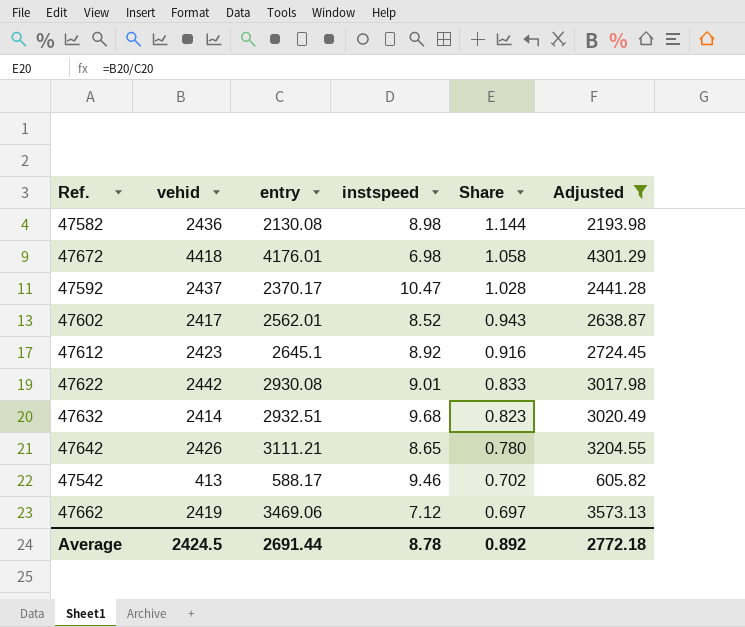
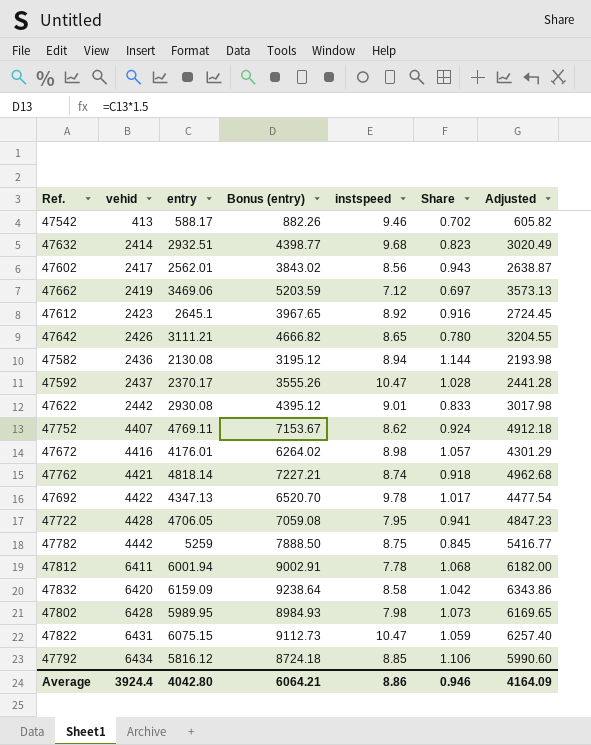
filter: Adjusted <= 4301.29 -> none
row order: Share descending -> vehid ascending
column Bonus (entry) | formula: none -> [entry] * 1.5
47602 | instspeed: 8.52 -> 8.56
47582 | instspeed: 8.98 -> 8.94
47672 | vehid: 4418 -> 4416
47672 | instspeed: 6.98 -> 8.98
47672 | Share: 1.058 -> 1.057
Average | vehid: 2424.5 -> 3924.4
Average | entry: 2691.44 -> 4042.80
Average | instspeed: 8.78 -> 8.86
Average | Share: 0.892 -> 0.946
Average | Adjusted: 2772.18 -> 4164.09

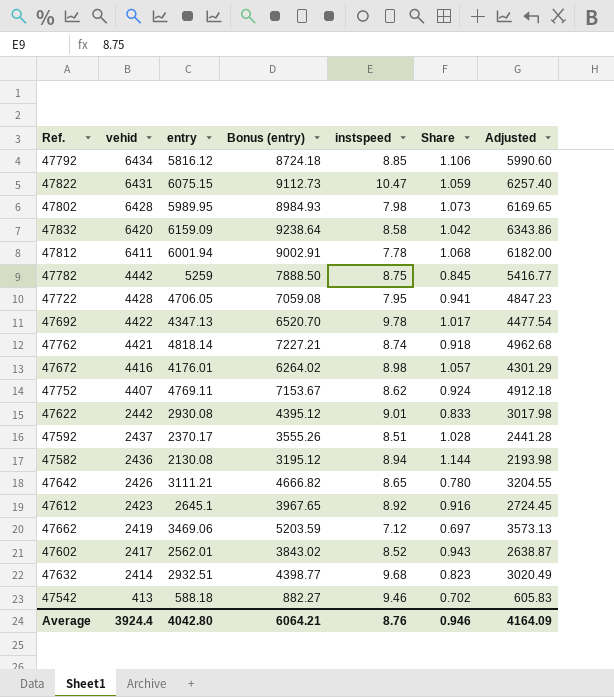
row order: vehid ascending -> vehid descending
47592 | instspeed: 10.47 -> 8.51
47602 | instspeed: 8.56 -> 8.52
47542 | entry: 588.17 -> 588.18
47542 | Bonus (entry): 882.26 -> 882.27
47542 | Adjusted: 605.82 -> 605.83
Average | instspeed: 8.86 -> 8.76

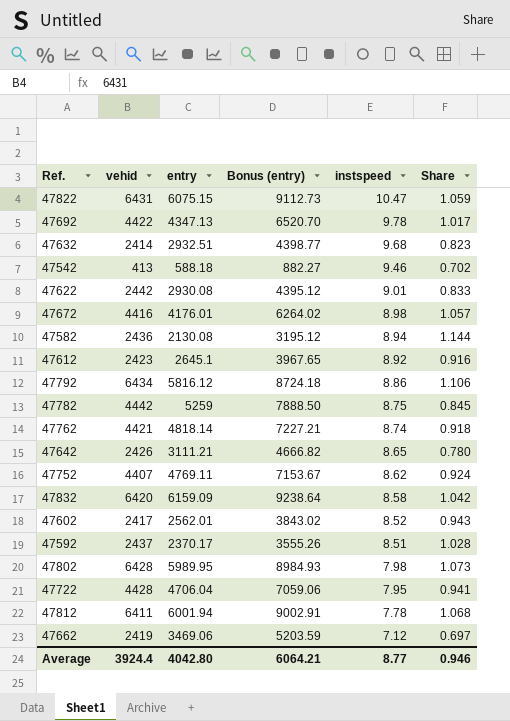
row order: vehid descending -> instspeed descending
column Adjusted | formula: [entry] * 1.03 -> none
47792 | instspeed: 8.85 -> 8.86
47722 | entry: 4706.05 -> 4706.04
47722 | Bonus (entry): 7059.08 -> 7059.06
Average | instspeed: 8.76 -> 8.77

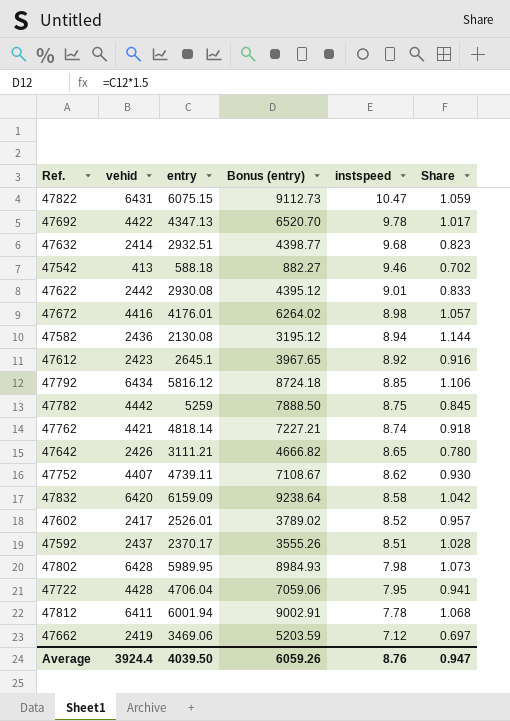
47792 | instspeed: 8.86 -> 8.85
47752 | entry: 4769.11 -> 4739.11
47752 | Bonus (entry): 7153.67 -> 7108.67
47752 | Share: 0.924 -> 0.930
47602 | entry: 2562.01 -> 2526.01
47602 | Bonus (entry): 3843.02 -> 3789.02
47602 | Share: 0.943 -> 0.957
Average | entry: 4042.80 -> 4039.50
Average | Bonus (entry): 6064.21 -> 6059.26
Average | instspeed: 8.77 -> 8.76
Average | Share: 0.946 -> 0.947

